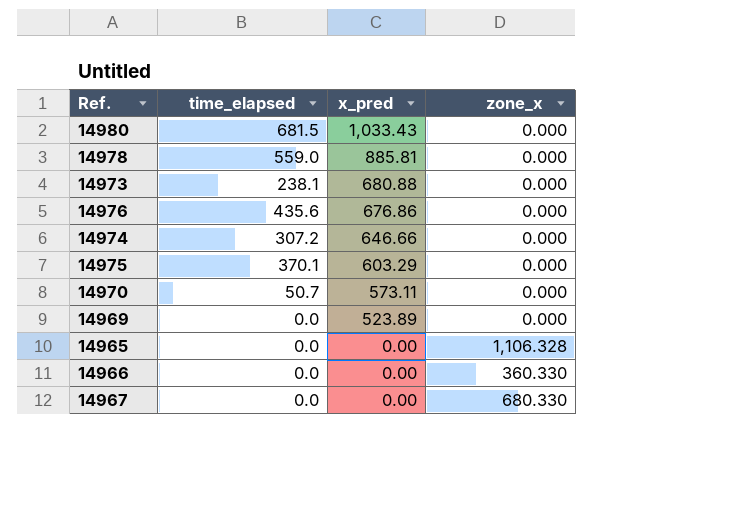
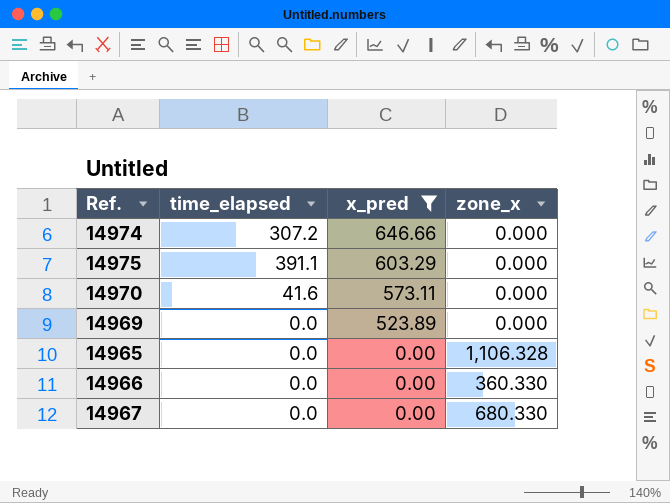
filter: none -> x_pred <= 646.66
14975 | time_elapsed: 370.1 -> 391.1
14970 | time_elapsed: 50.7 -> 41.6

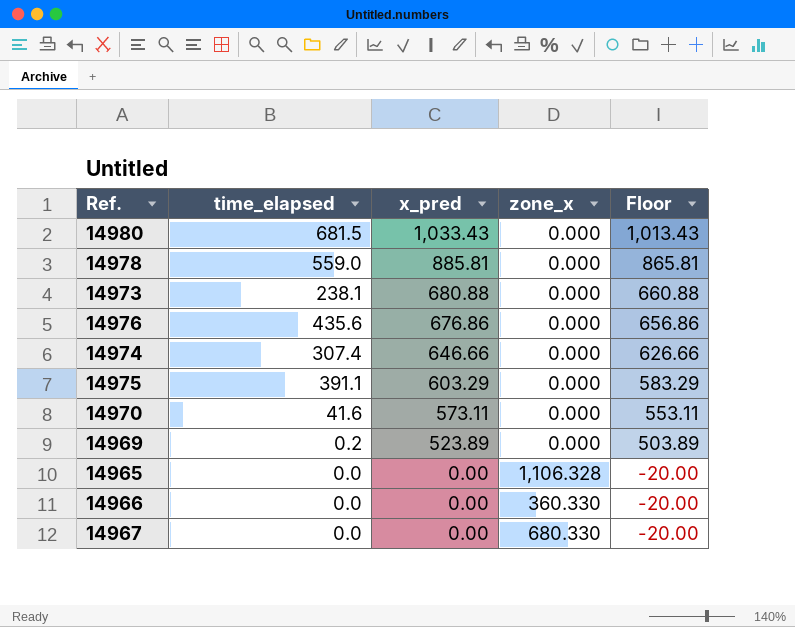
filter: x_pred <= 646.66 -> none
column Floor | formula: none -> [x_pred] - 20
14974 | time_elapsed: 307.2 -> 307.4
14969 | time_elapsed: 0.0 -> 0.2

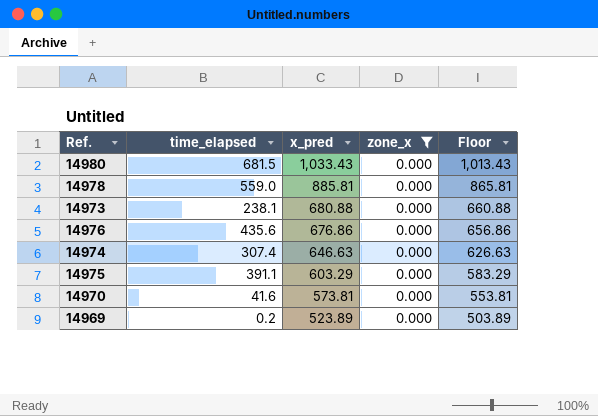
filter: none -> zone_x = 0.000
14974 | x_pred: 646.66 -> 646.63
14974 | Floor: 626.66 -> 626.63
14970 | x_pred: 573.11 -> 573.81
14970 | Floor: 553.11 -> 553.81

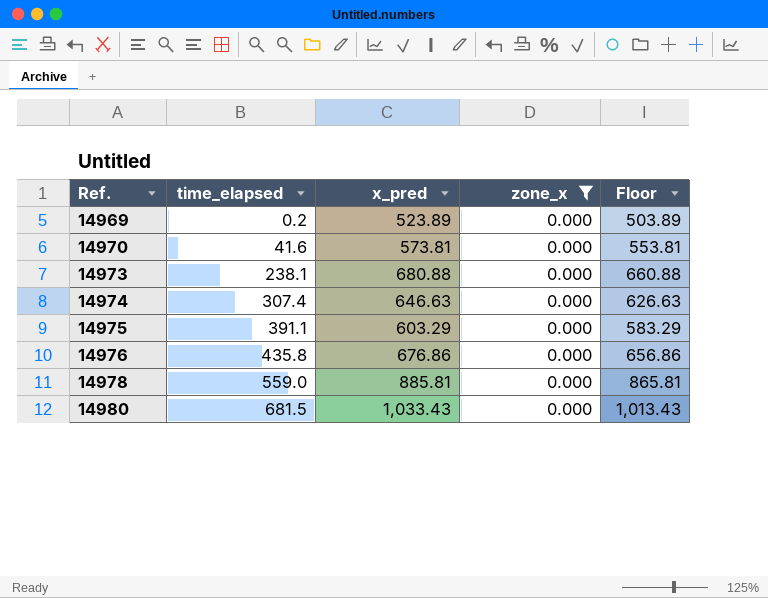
row order: x_pred descending -> Ref. ascending
14976 | time_elapsed: 435.6 -> 435.8

